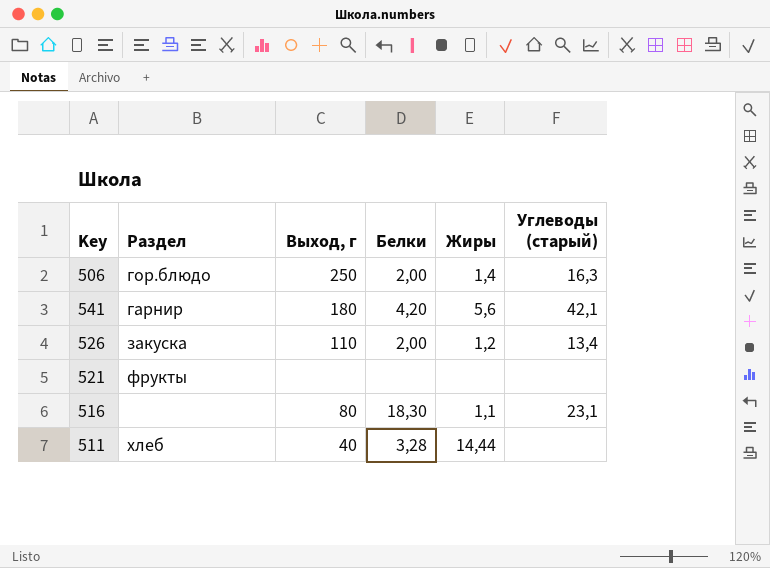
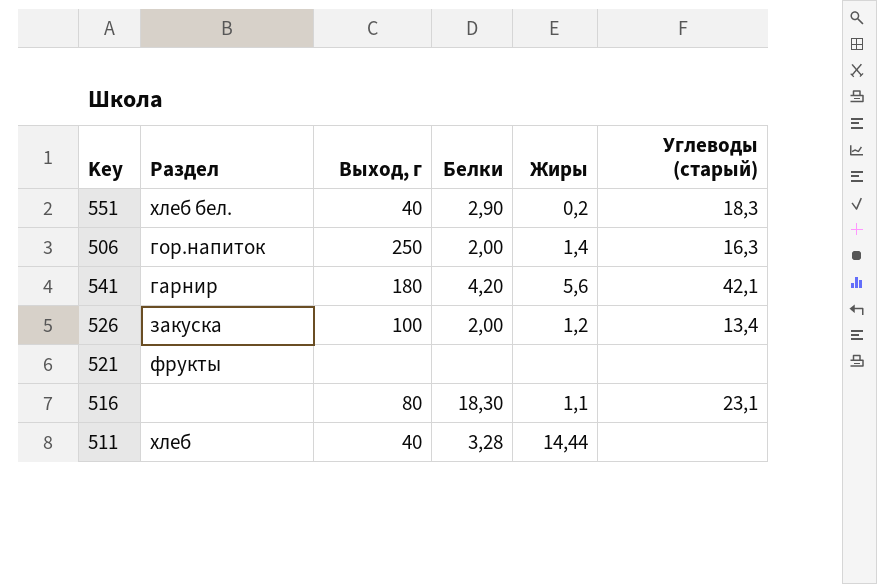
row 551: none -> хлеб бел. | 40 | 2,90 | 0,2 | 18,3
506 | Раздел: гор.блюдо -> гор.напиток
526 | Выход, г: 110 -> 100

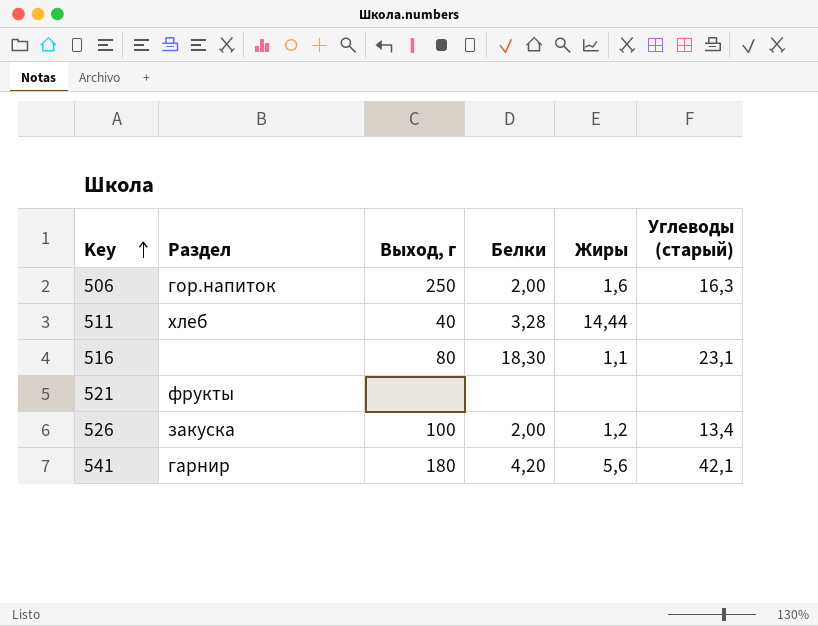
row order: none -> Key ascending
row 551: хлеб бел. | 40 | 2,90 | 0,2 | 18,3 -> none
506 | Жиры: 1,4 -> 1,6

